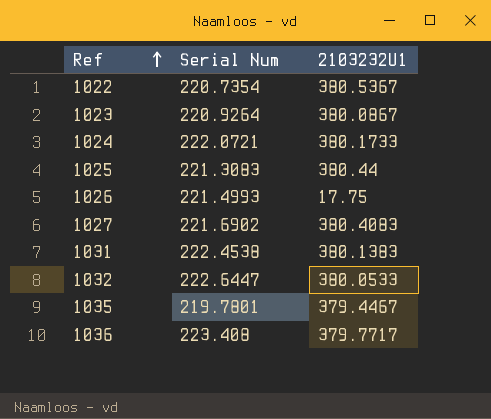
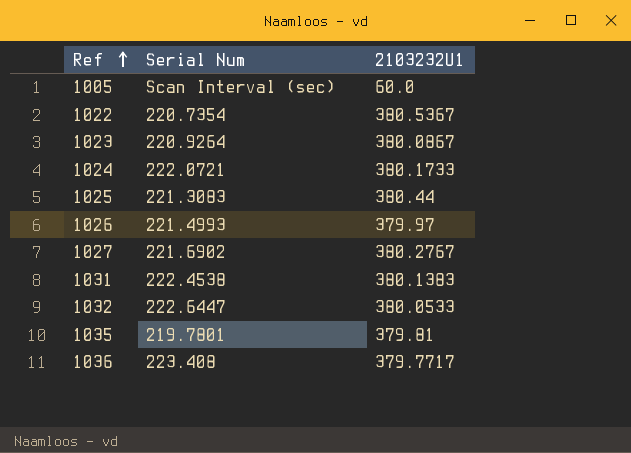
row 1005: none -> Scan Interval (sec) | 60.0
1026 | 2103232U1: 17.75 -> 379.97
1027 | 2103232U1: 380.4083 -> 380.2767
1035 | 2103232U1: 379.4467 -> 379.81

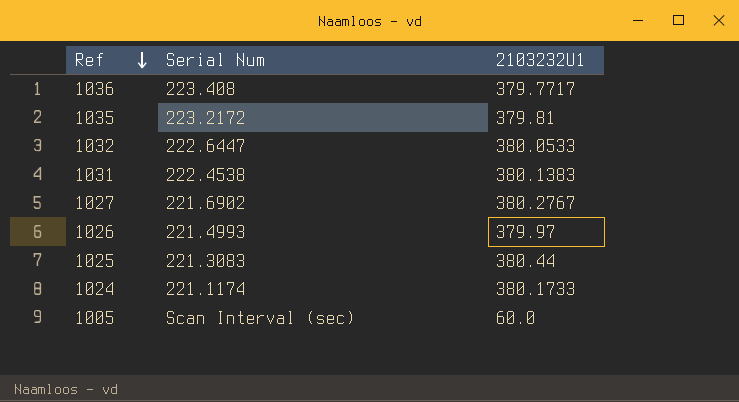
row order: Ref ascending -> Ref descending
row 1022: 220.7354 | 380.5367 -> none
row 1023: 220.9264 | 380.0867 -> none
1035 | Serial Num: 219.7801 -> 223.2172
1024 | Serial Num: 222.0721 -> 221.1174

